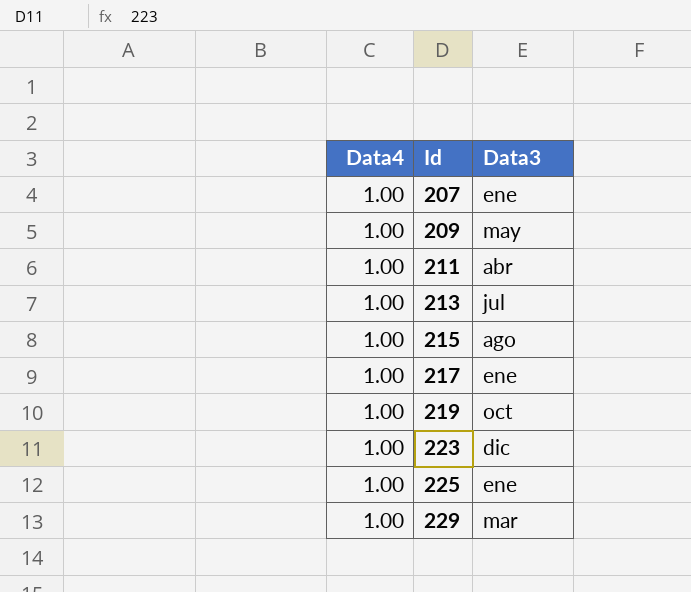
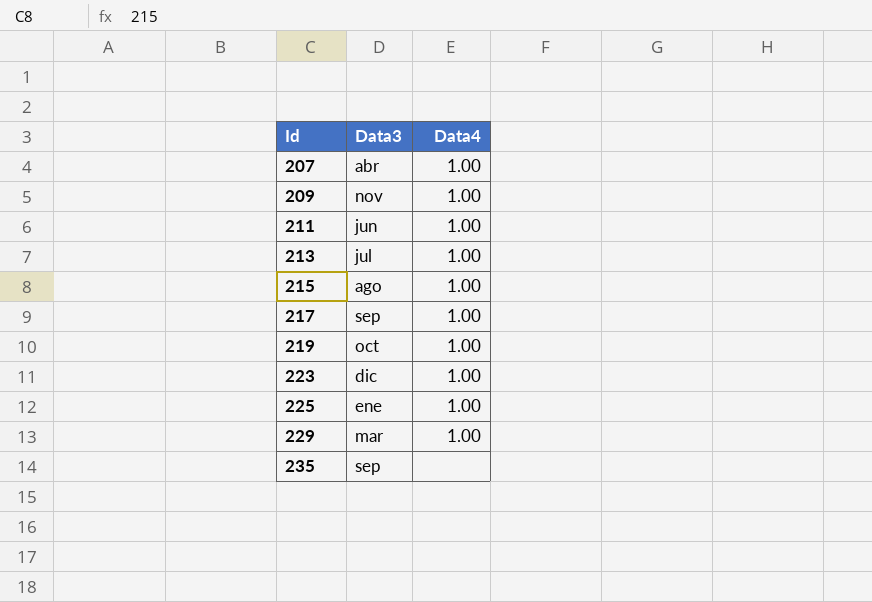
column Data4 | position: 1 -> 3
207 | Data3: ene -> abr
209 | Data3: may -> nov
211 | Data3: abr -> jun
217 | Data3: ene -> sep
row 235: none -> sep | none

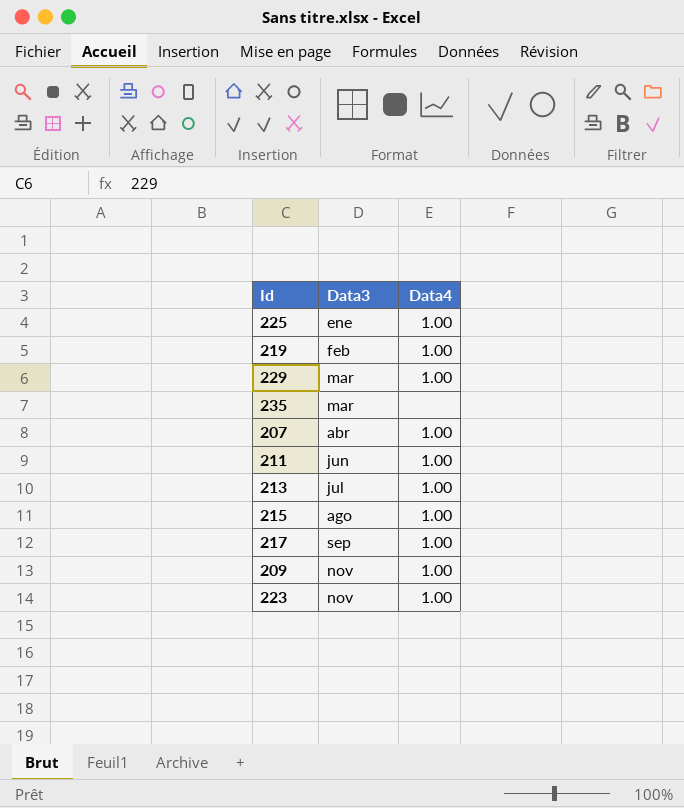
row order: Id ascending -> Data3 ascending
219 | Data3: oct -> feb
235 | Data3: sep -> mar
223 | Data3: dic -> nov

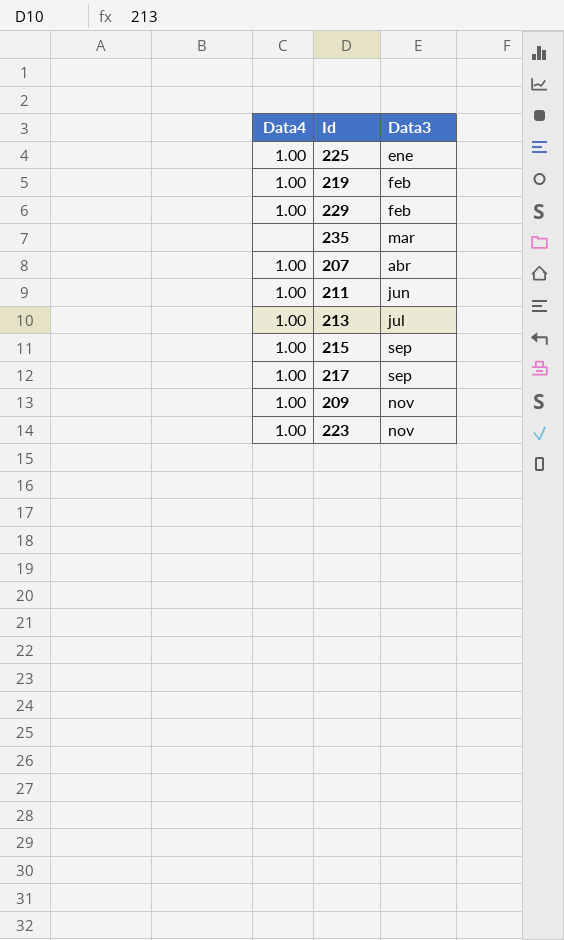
column Data4 | position: 3 -> 1
229 | Data3: mar -> feb
215 | Data3: ago -> sep

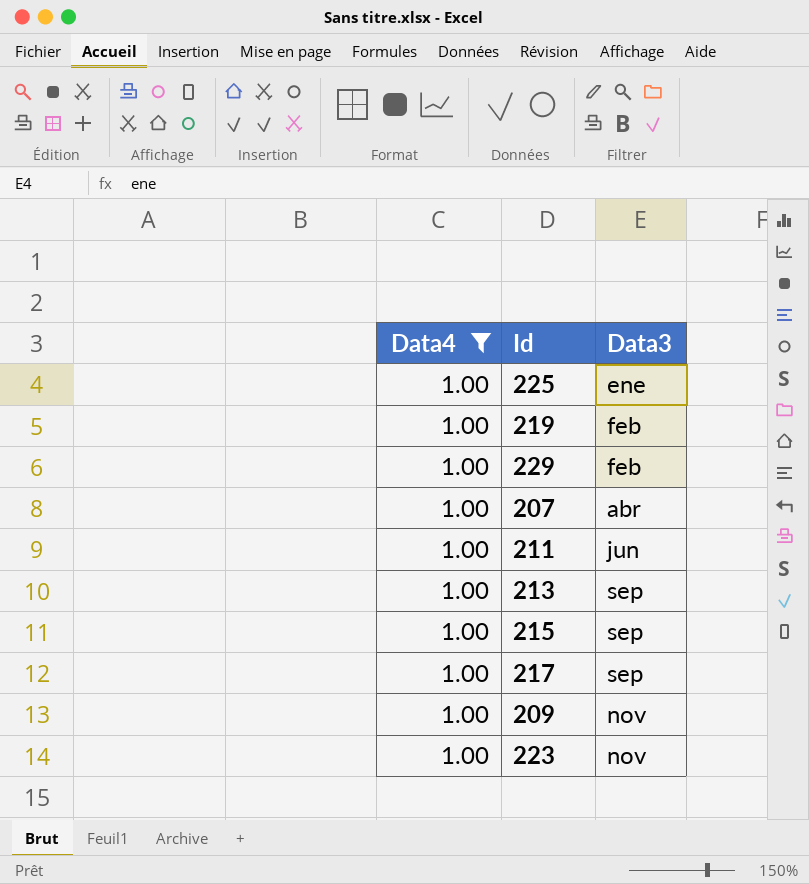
filter: none -> Data4 = 1.00
213 | Data3: jul -> sep

